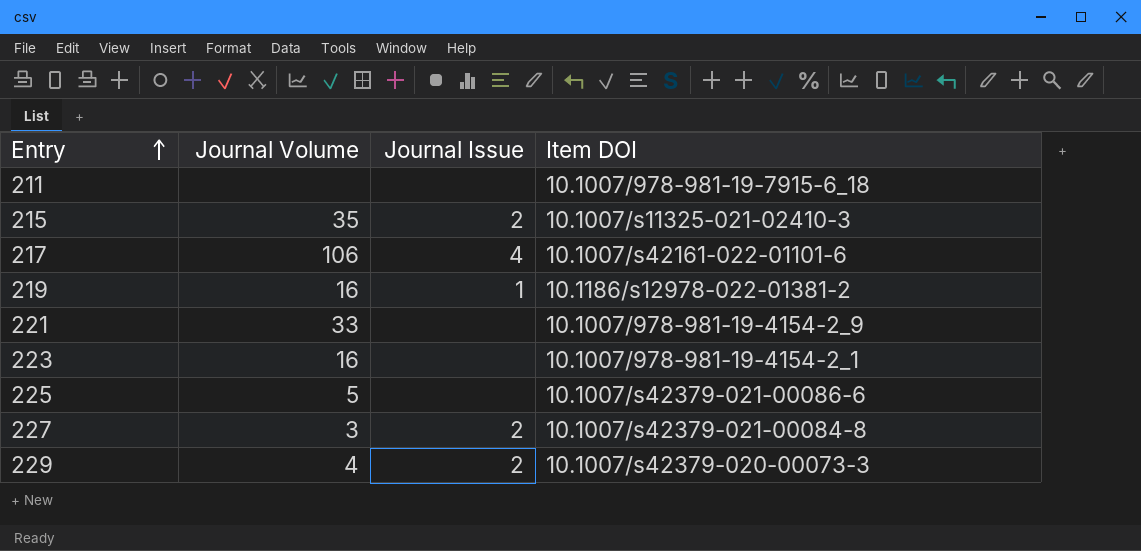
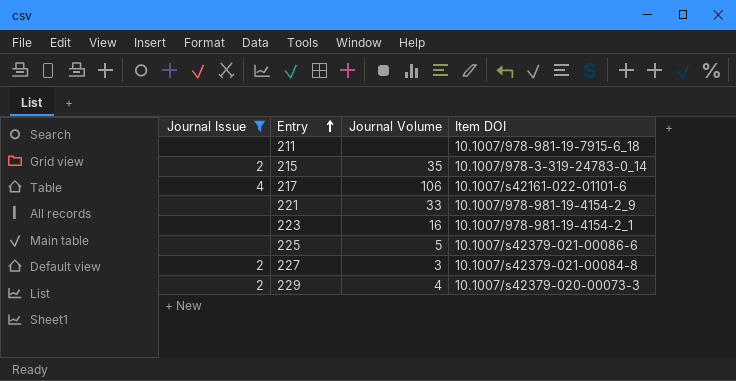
filter: none -> Journal Issue != 1
column Journal Issue | position: 3 -> 1
215 | Item DOI: 10.1007/s11325-021-02410-3 -> 10.1007/978-3-319-24783-0_14

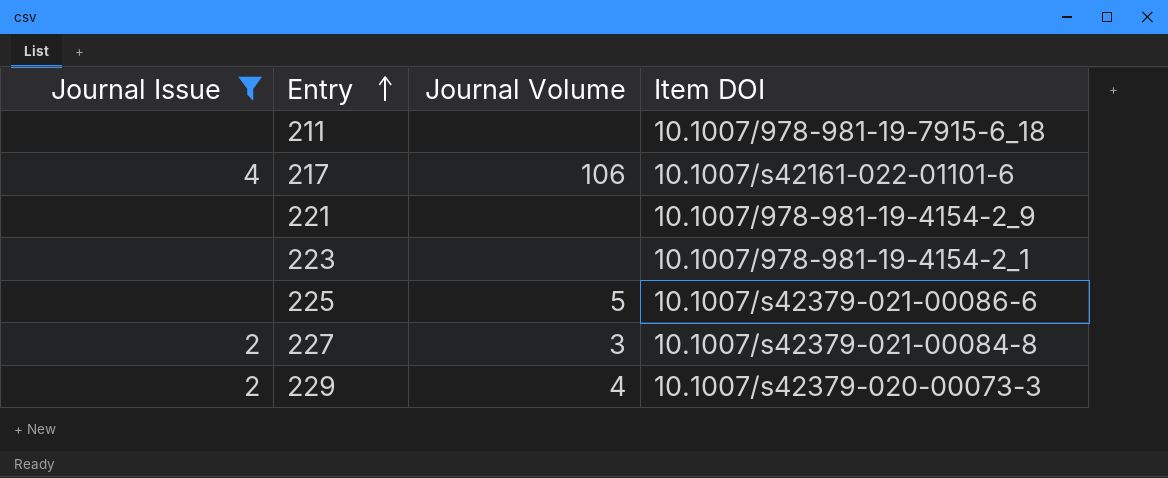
row 215: 2 | 35 | 10.1007/978-3-319-24783-0_14 -> none
221 | Journal Volume: 33 -> none
223 | Journal Volume: 16 -> none

